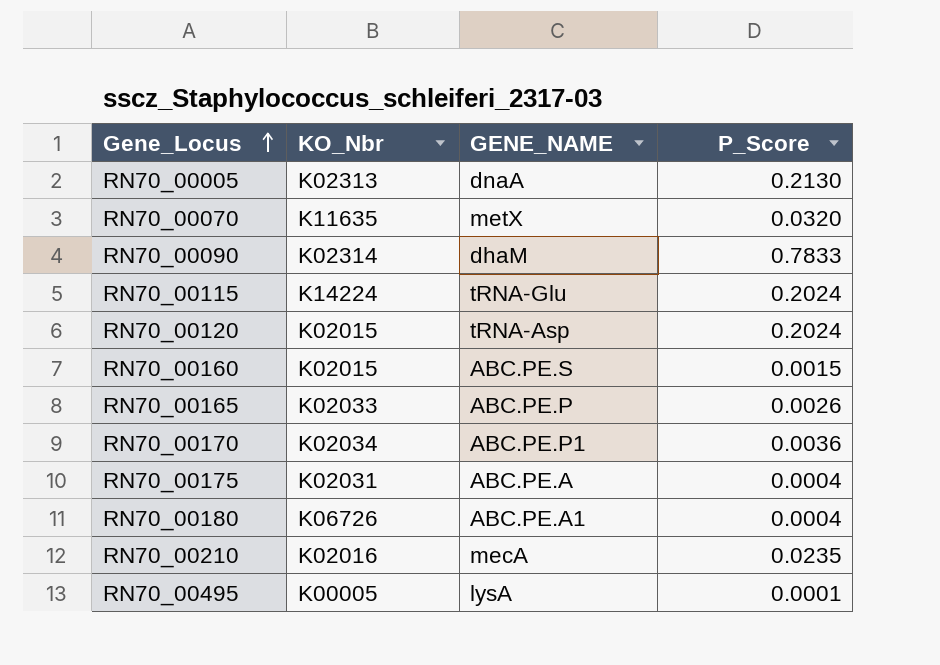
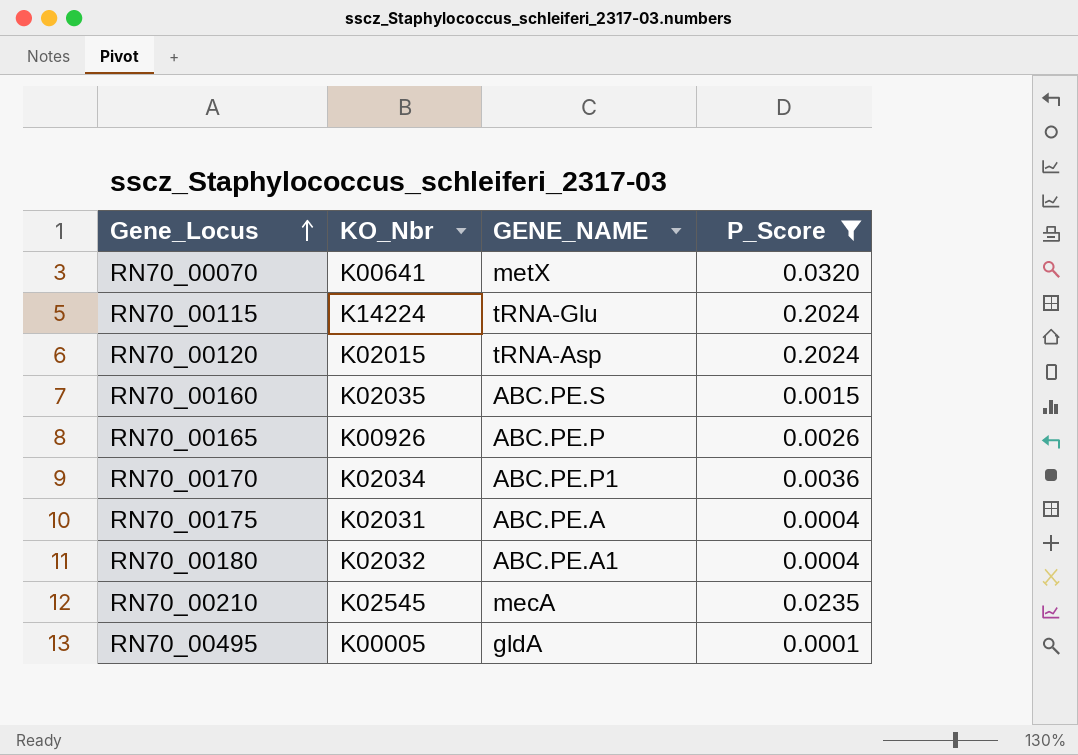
filter: none -> P_Score <= 0.2024
RN70_00070 | KO_Nbr: K11635 -> K00641
RN70_00160 | KO_Nbr: K02015 -> K02035
RN70_00165 | KO_Nbr: K02033 -> K00926
RN70_00180 | KO_Nbr: K06726 -> K02032
RN70_00210 | KO_Nbr: K02016 -> K02545
RN70_00495 | GENE_NAME: lysA -> gldA

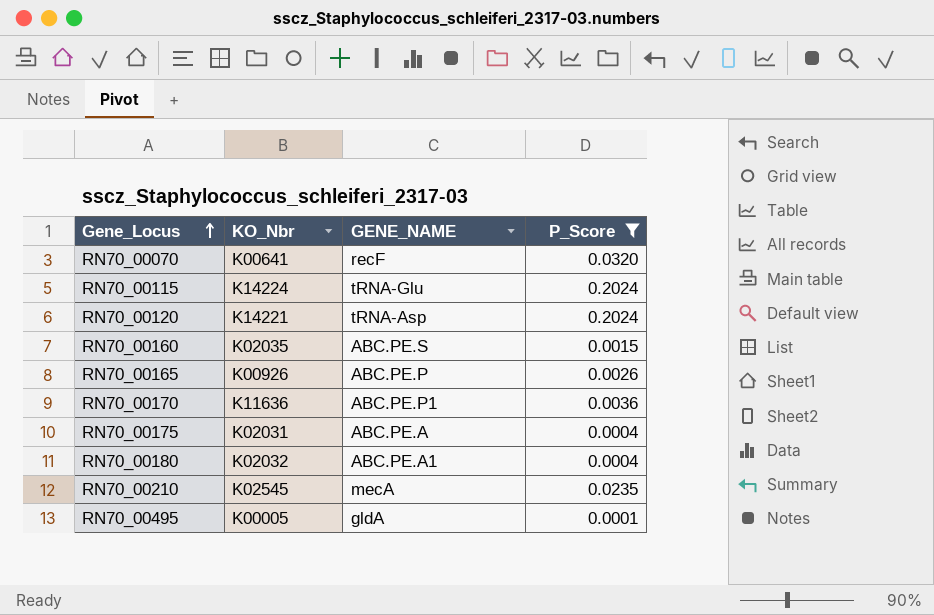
RN70_00070 | GENE_NAME: metX -> recF
RN70_00120 | KO_Nbr: K02015 -> K14221
RN70_00170 | KO_Nbr: K02034 -> K11636

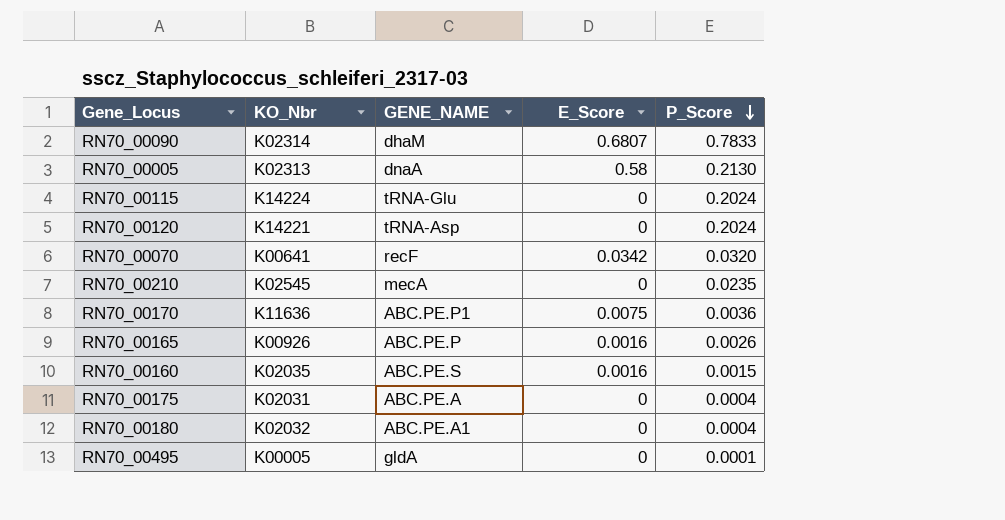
filter: P_Score <= 0.2024 -> none
row order: Gene_Locus ascending -> P_Score descending
column E_Score | position: none -> 4

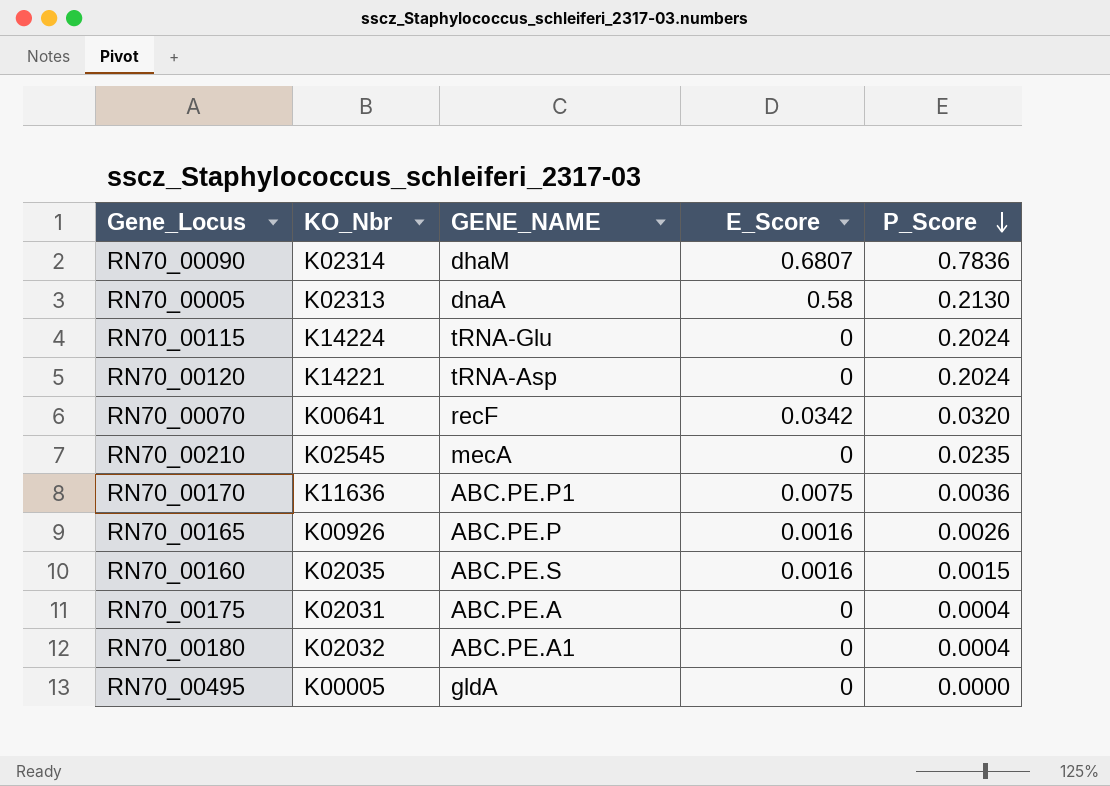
RN70_00090 | P_Score: 0.7833 -> 0.7836
RN70_00495 | P_Score: 0.0001 -> 0.0000

